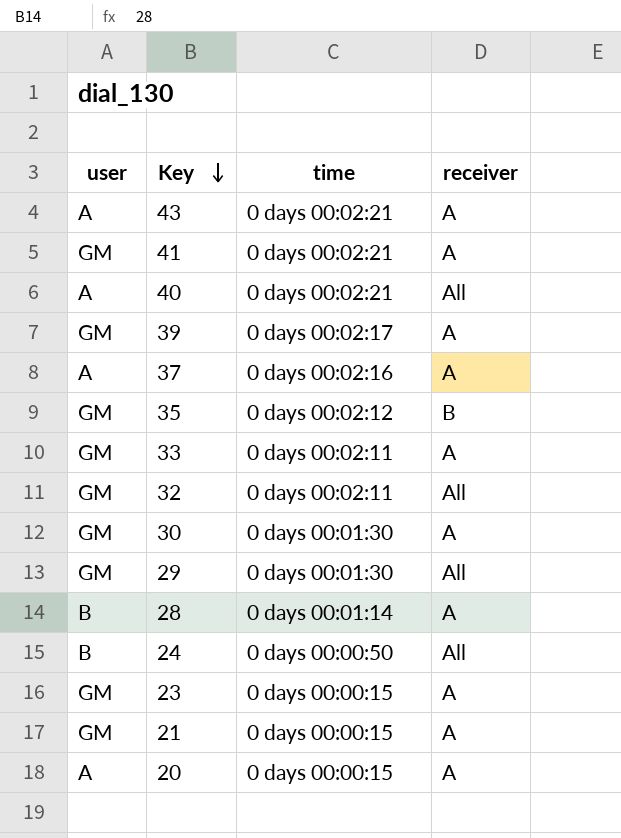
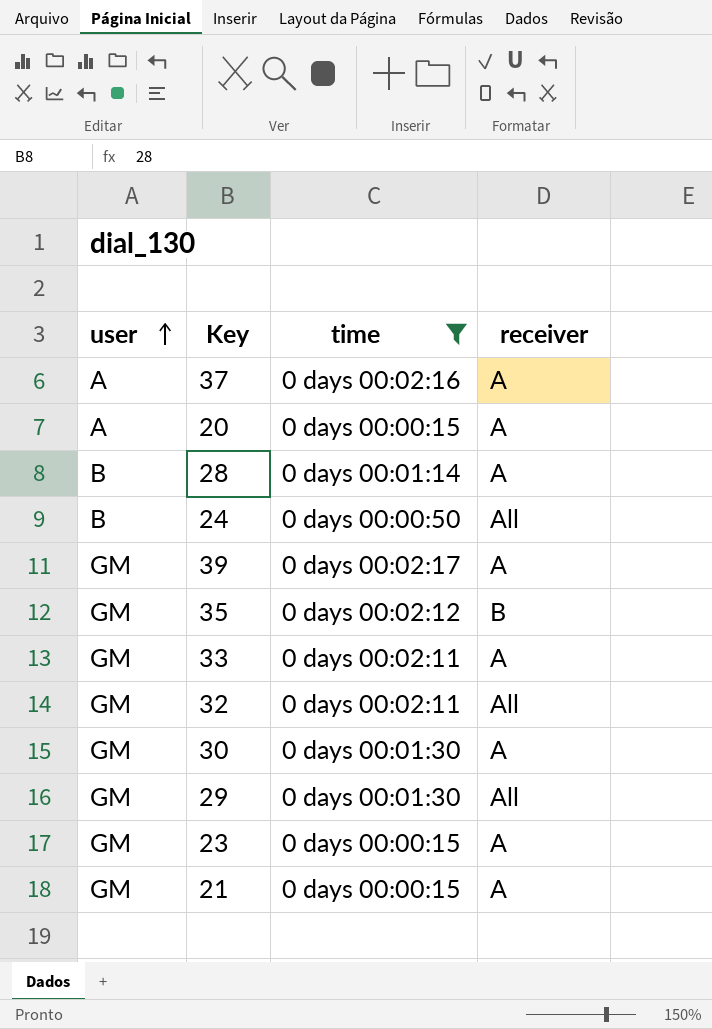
filter: none -> time != 0 days 00:02:21
row order: Key descending -> user ascending

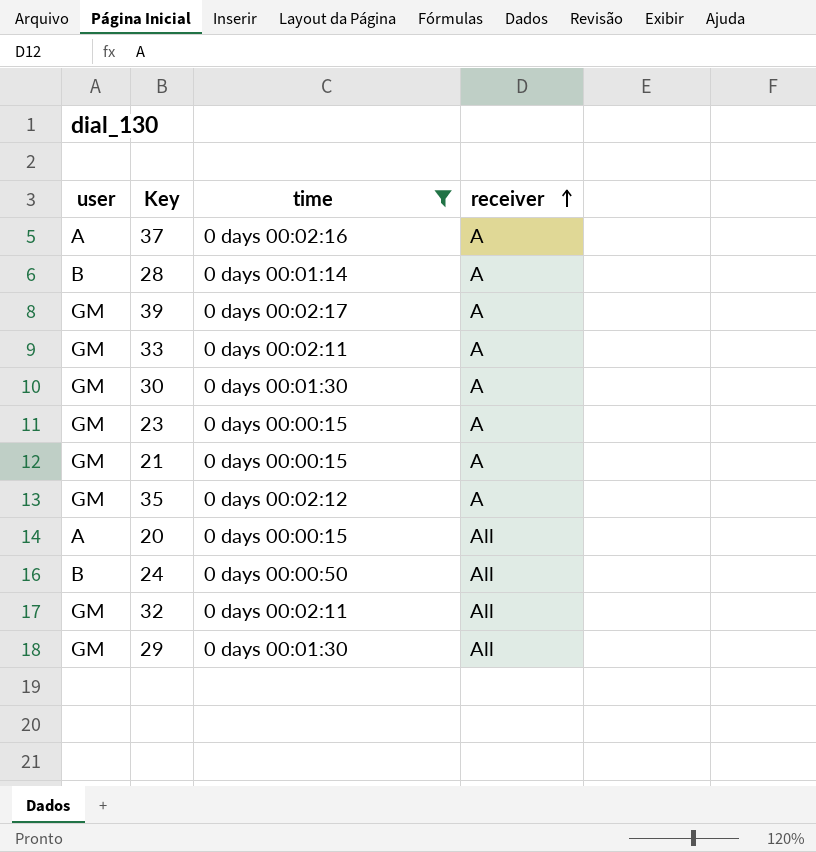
row order: user ascending -> receiver ascending
35 | receiver: B -> A
20 | receiver: A -> All

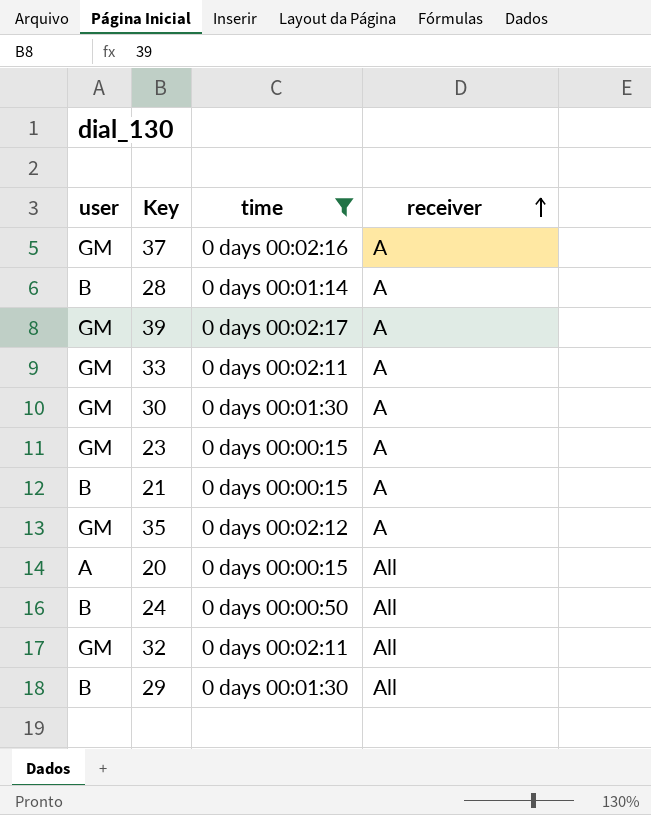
37 | user: A -> GM
21 | user: GM -> B
29 | user: GM -> B

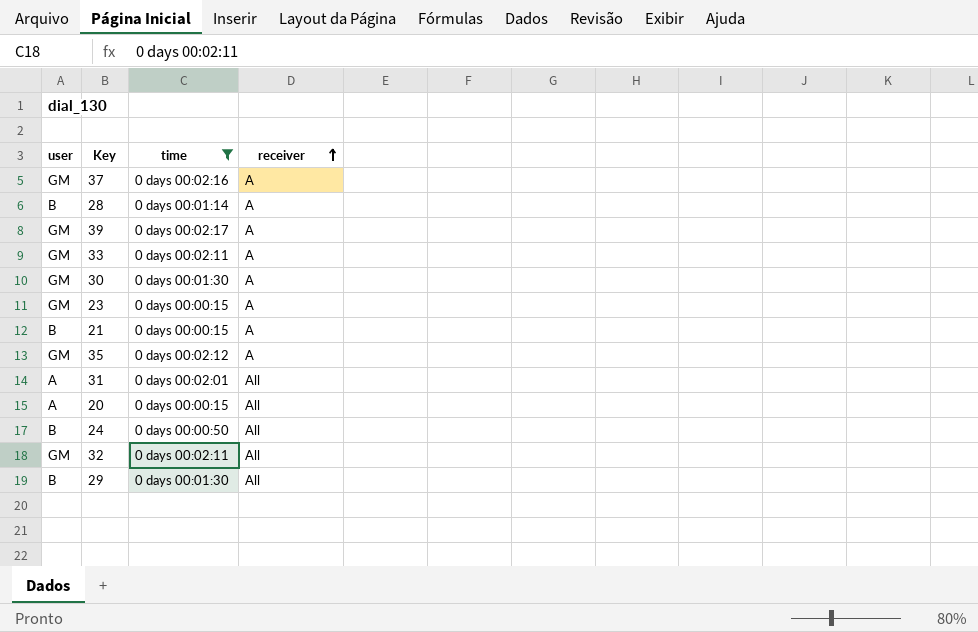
row 31: none -> A | 0 days 00:02:01 | All

